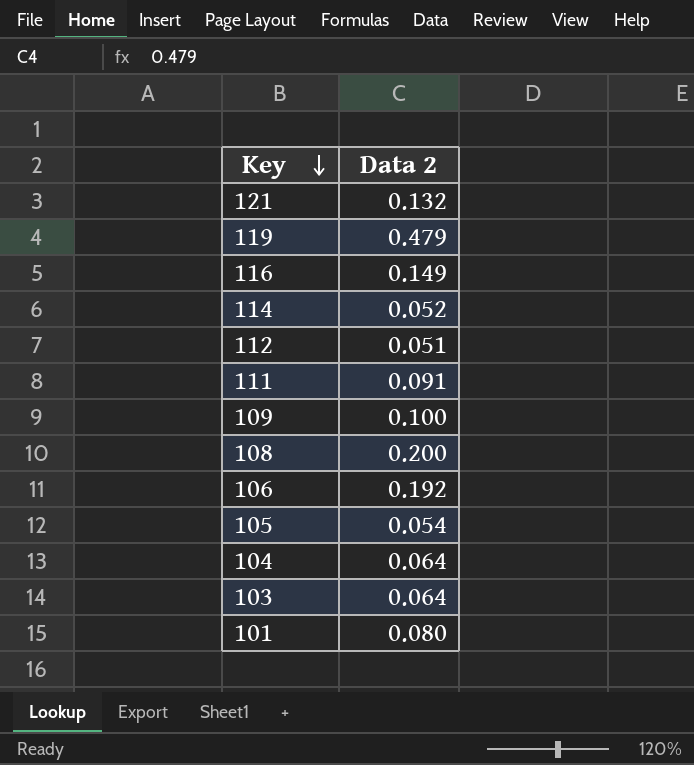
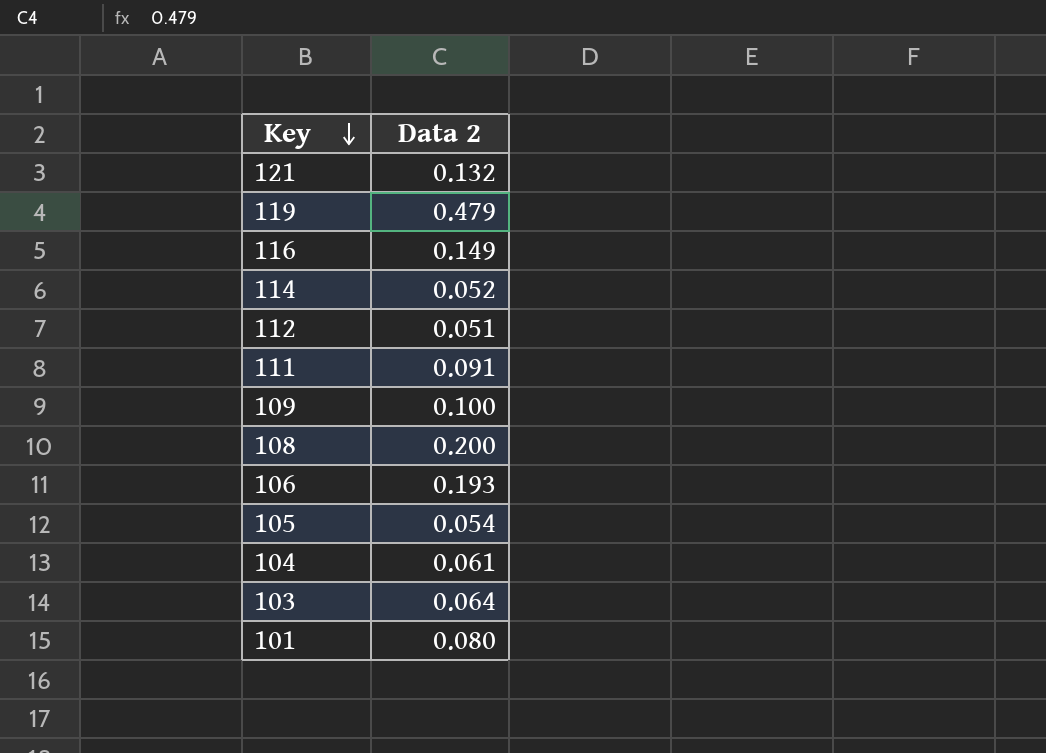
106 | Data 2: 0.192 -> 0.193
104 | Data 2: 0.064 -> 0.061

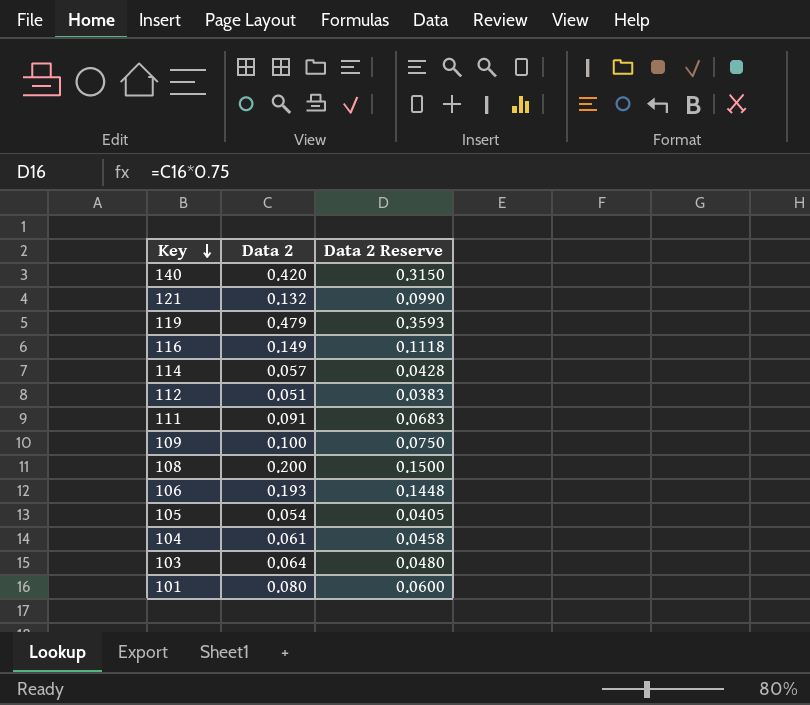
column Data 2 Reserve | formula: none -> [Data 2] * 0.75
row 140: none -> 0.420 | 0.3150
114 | Data 2: 0.052 -> 0.057

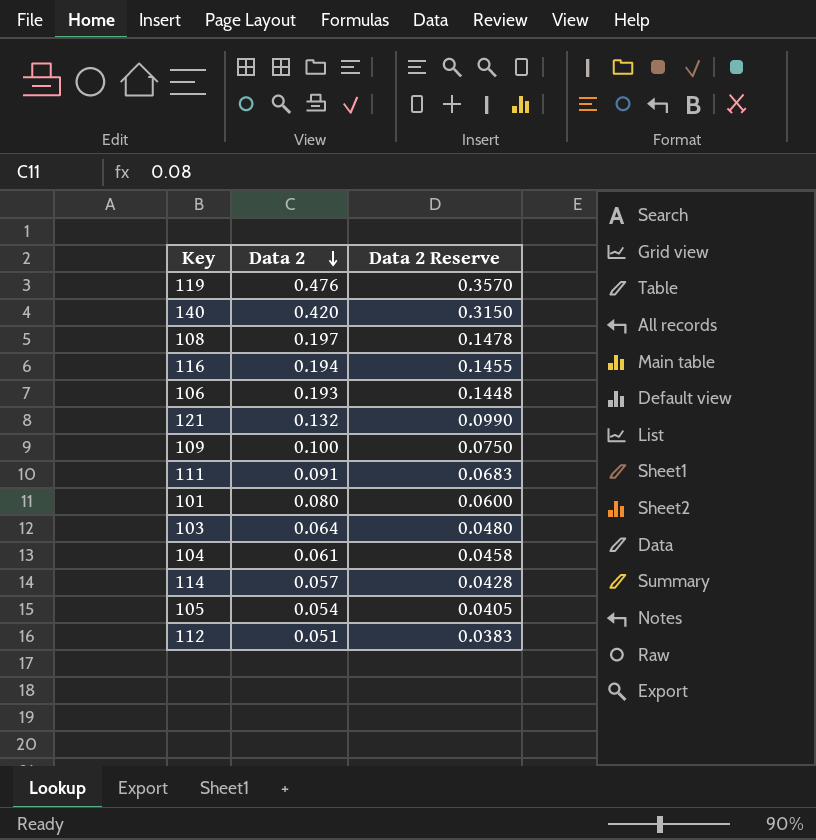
row order: Key descending -> Data 2 descending
119 | Data 2: 0.479 -> 0.476
119 | Data 2 Reserve: 0.3593 -> 0.3570
108 | Data 2: 0.200 -> 0.197
108 | Data 2 Reserve: 0.1500 -> 0.1478
116 | Data 2: 0.149 -> 0.194
116 | Data 2 Reserve: 0.1118 -> 0.1455

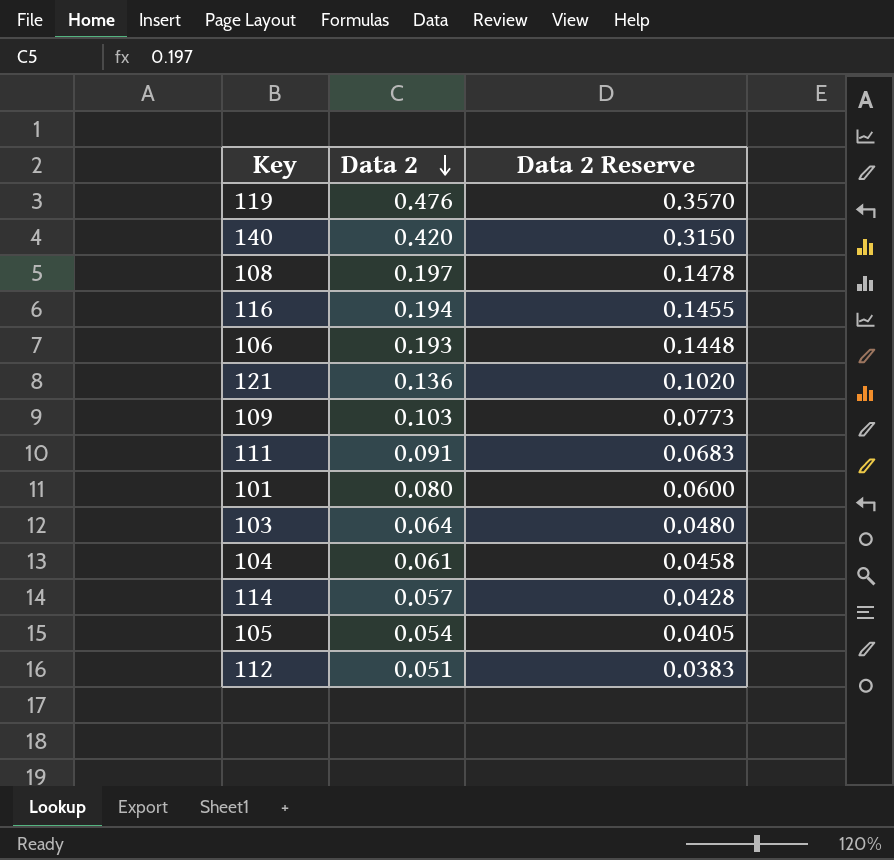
121 | Data 2: 0.132 -> 0.136
121 | Data 2 Reserve: 0.0990 -> 0.1020
109 | Data 2: 0.100 -> 0.103
109 | Data 2 Reserve: 0.0750 -> 0.0773

